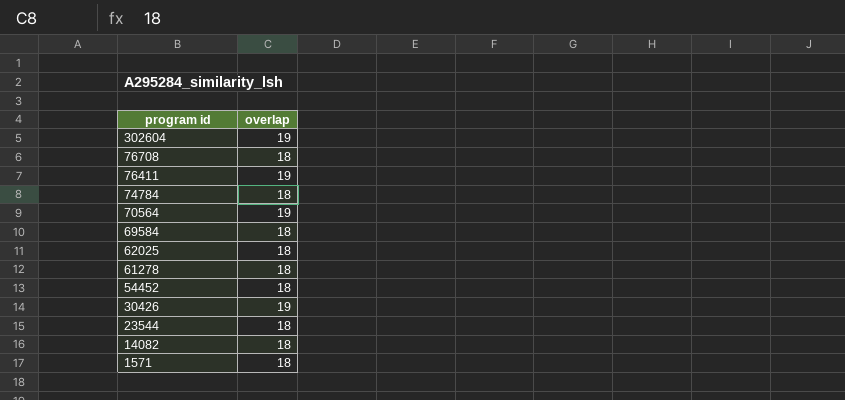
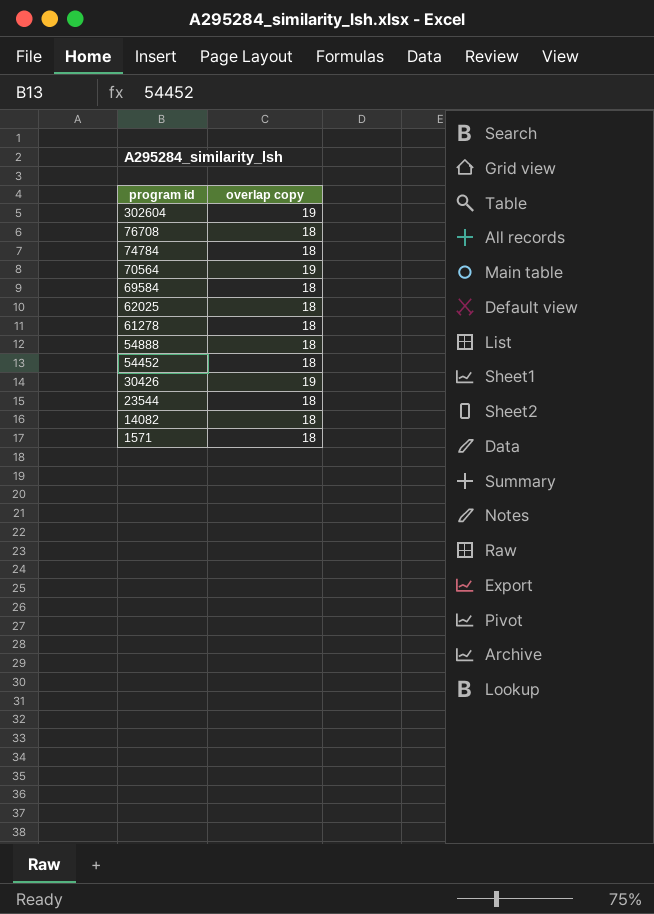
column name: overlap -> overlap copy
row 76411: 19 -> none
row 54888: none -> 18

